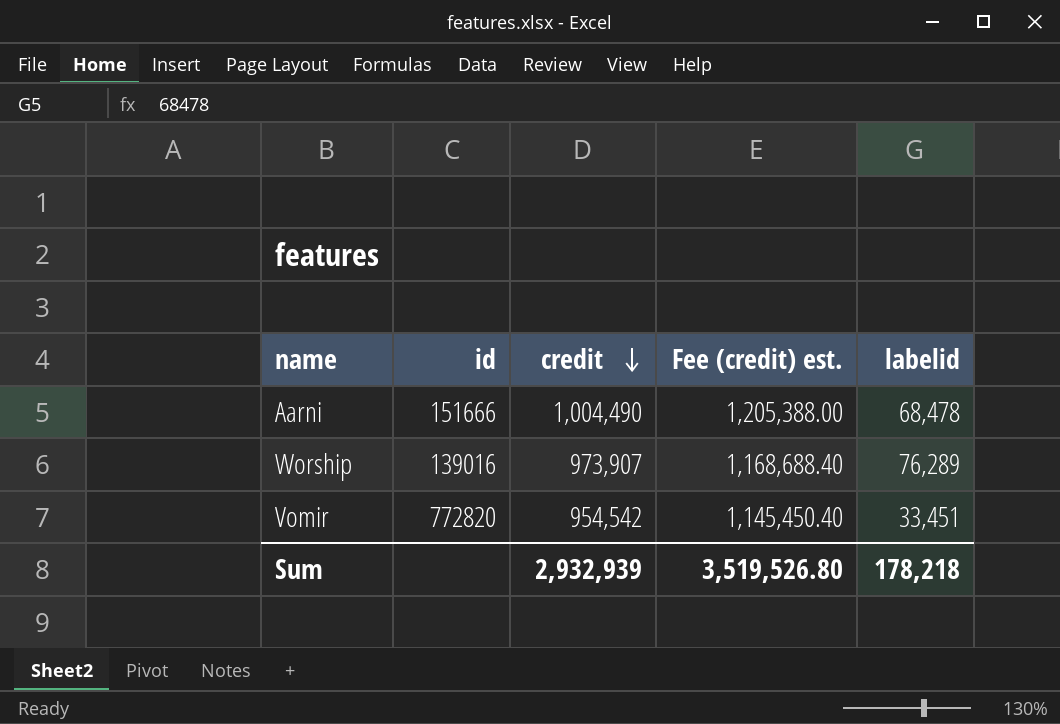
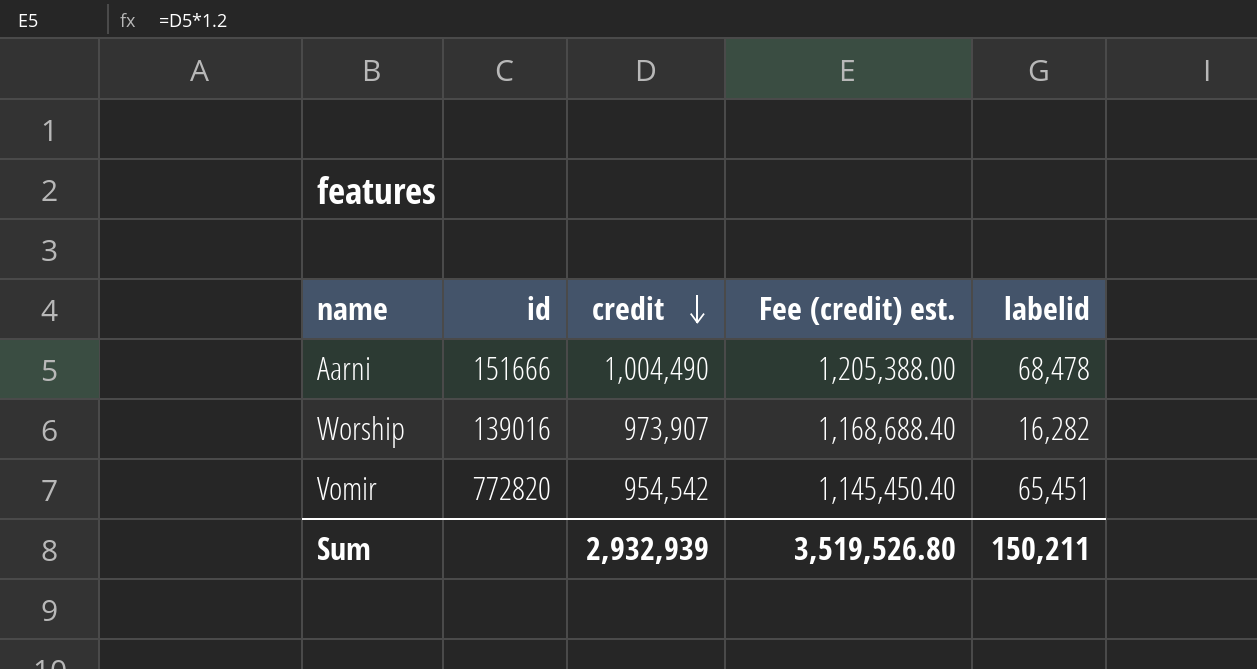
Worship | labelid: 76,289 -> 16,282
Vomir | labelid: 33,451 -> 65,451
Sum | labelid: 178,218 -> 150,211

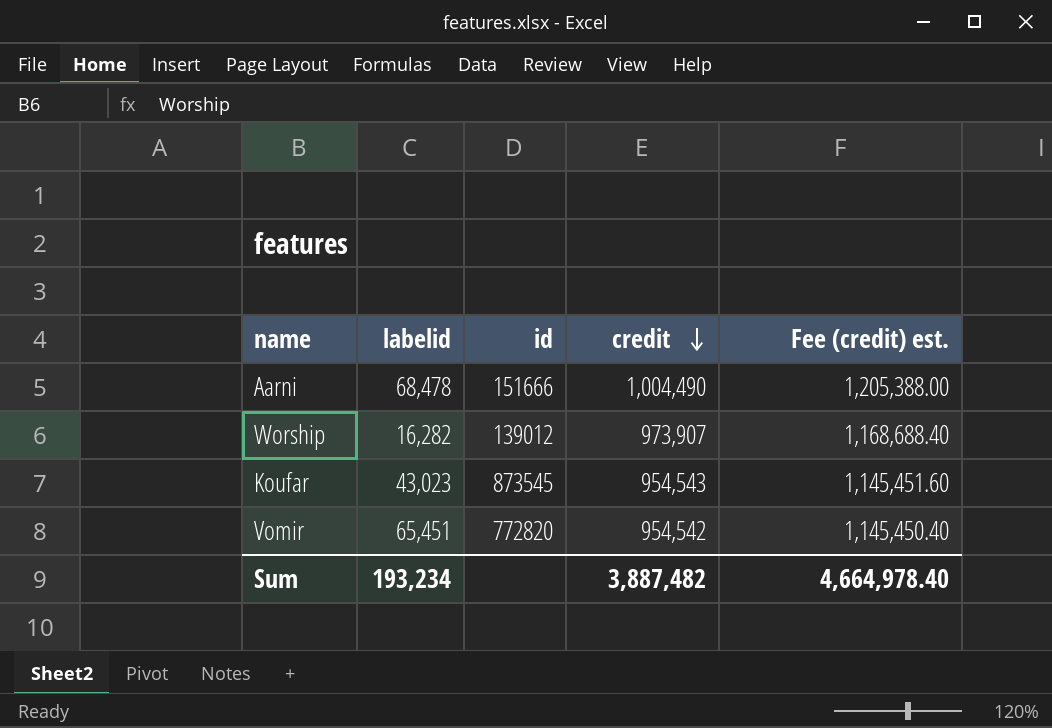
column labelid | position: 5 -> 2
Worship | id: 139016 -> 139012
row Koufar: none -> 43,023 | 873545 | 954,543 | 1,145,451.60
Sum | labelid: 150,211 -> 193,234
Sum | credit: 2,932,939 -> 3,887,482
Sum | Fee (credit) est.: 3,519,526.80 -> 4,664,978.40

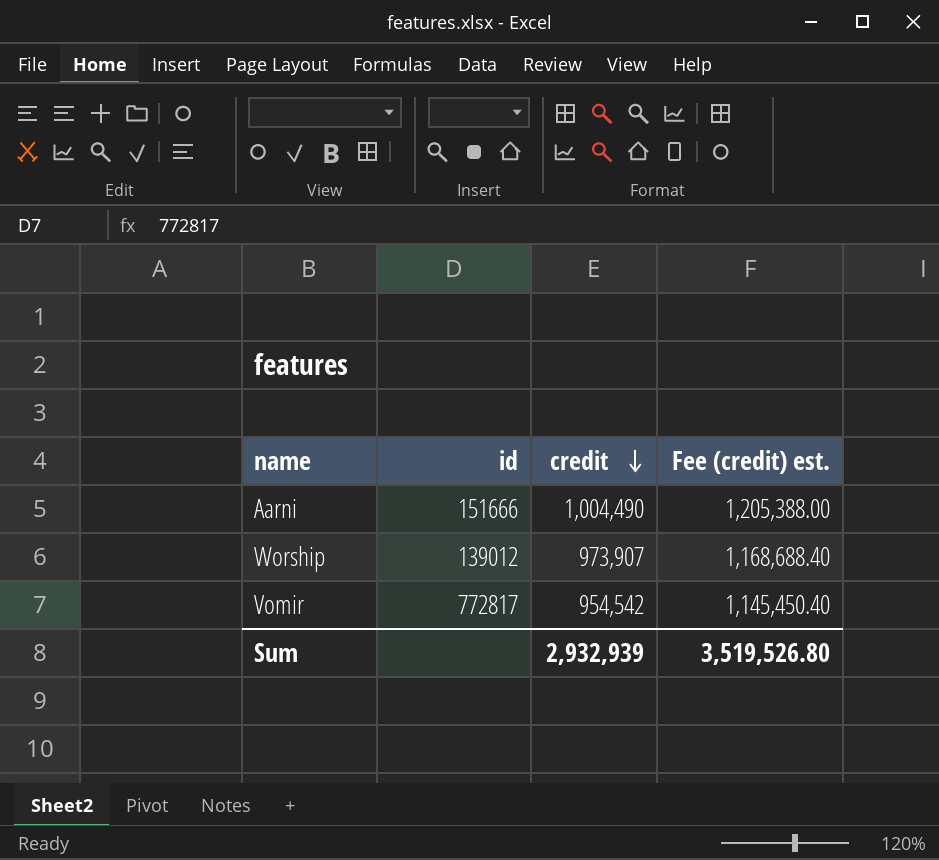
column labelid | position: 2 -> none
row Koufar: 43,023 | 873545 | 954,543 | 1,145,451.60 -> none
Vomir | id: 772820 -> 772817
Sum | credit: 3,887,482 -> 2,932,939
Sum | Fee (credit) est.: 4,664,978.40 -> 3,519,526.80

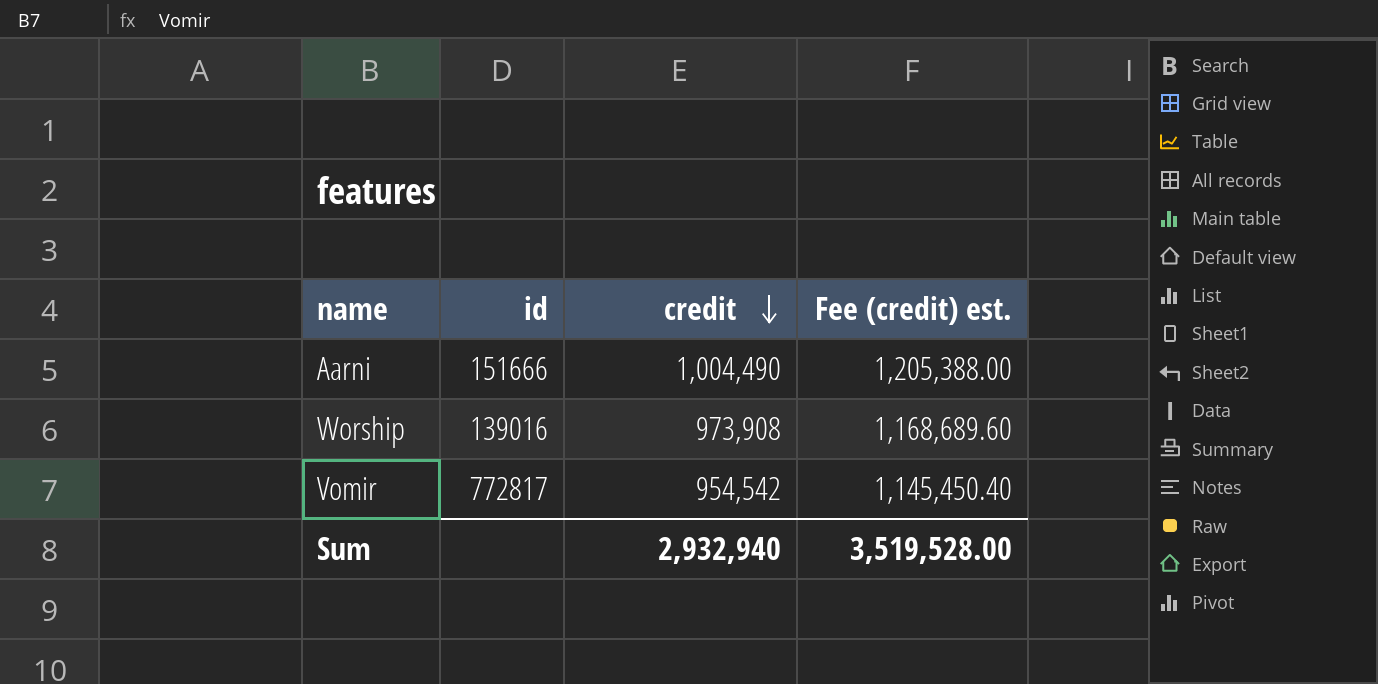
Worship | id: 139012 -> 139016
Worship | credit: 973,907 -> 973,908
Worship | Fee (credit) est.: 1,168,688.40 -> 1,168,689.60
Sum | credit: 2,932,939 -> 2,932,940
Sum | Fee (credit) est.: 3,519,526.80 -> 3,519,528.00

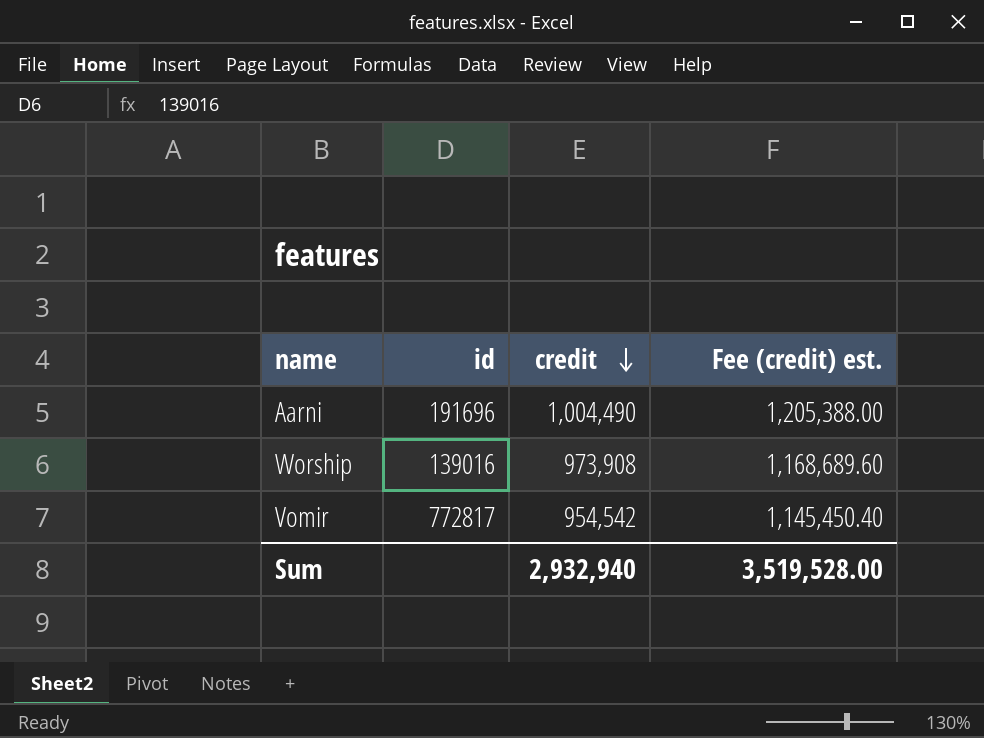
Aarni | id: 151666 -> 191696

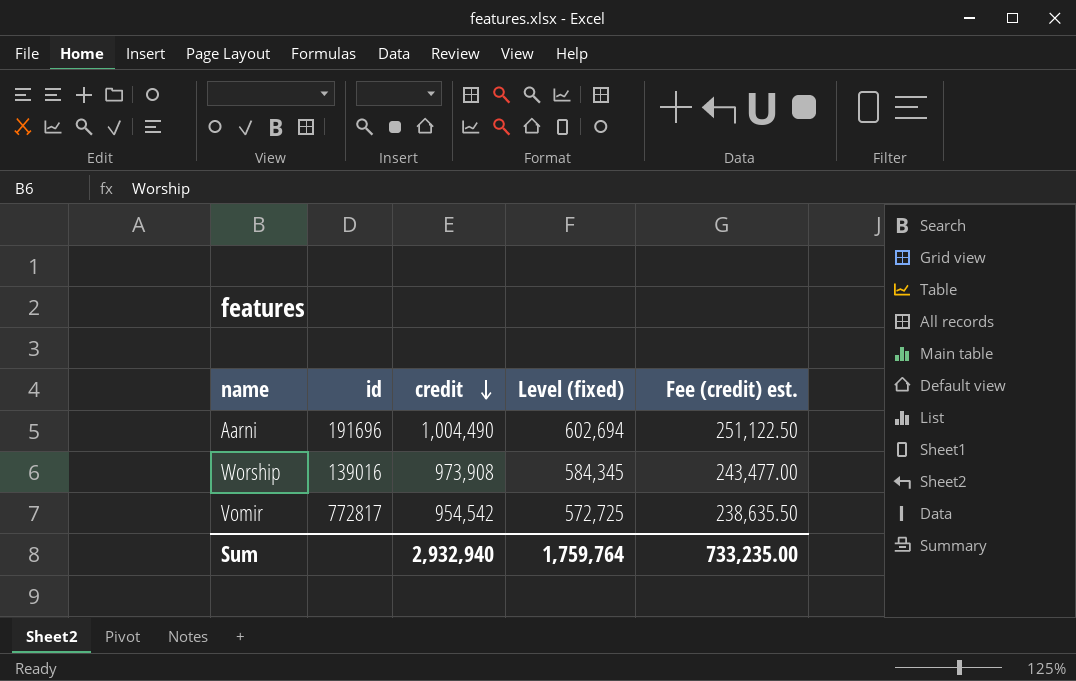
column Level (fixed) | formula: none -> [credit] * 0.6
column Fee (credit) est. | formula: [credit] * 1.2 -> [credit] * 0.25
Sum | Fee (credit) est.: 3,519,528.00 -> 733,235.00

